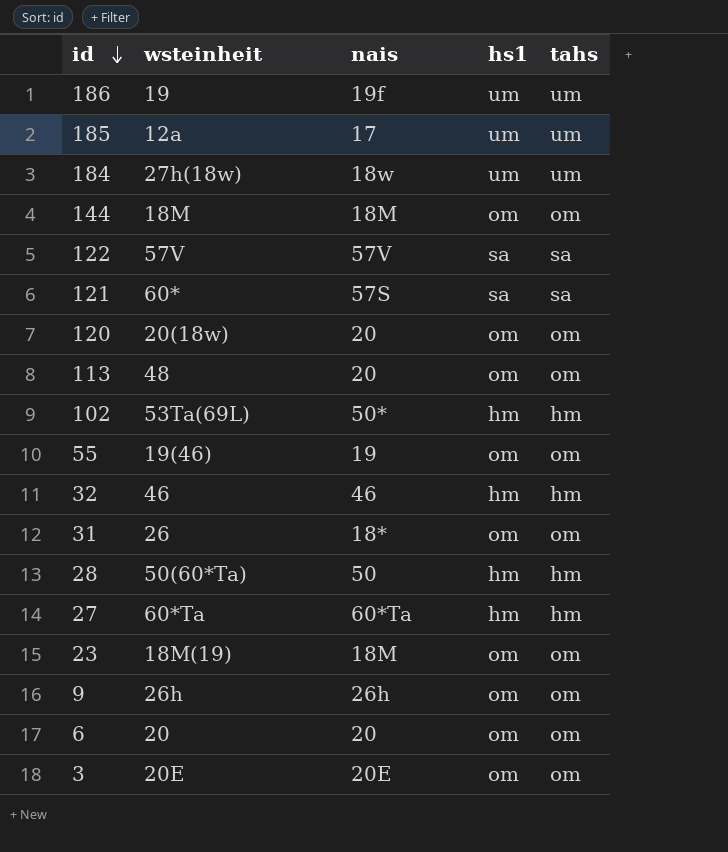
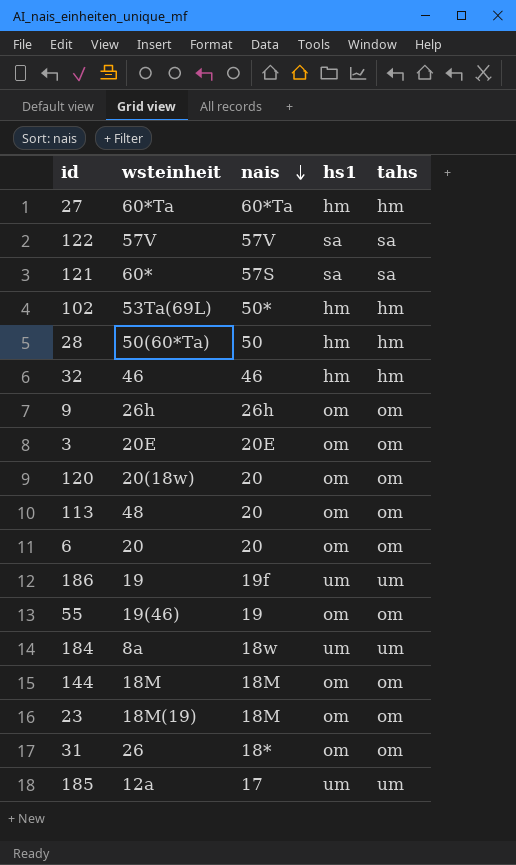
row order: id descending -> nais descending
184 | wsteinheit: 27h(18w) -> 8a

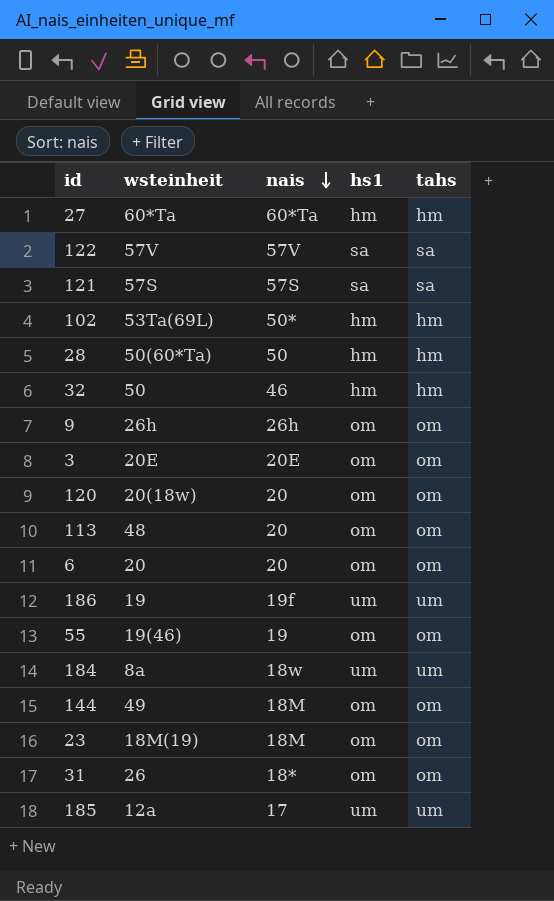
121 | wsteinheit: 60* -> 57S
32 | wsteinheit: 46 -> 50
144 | wsteinheit: 18M -> 49

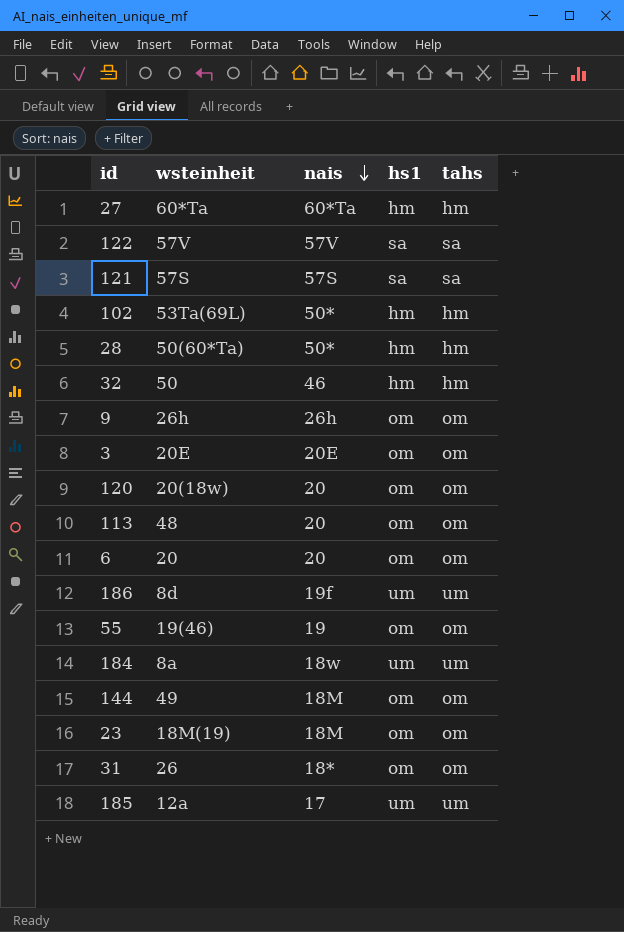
28 | nais: 50 -> 50*
186 | wsteinheit: 19 -> 8d

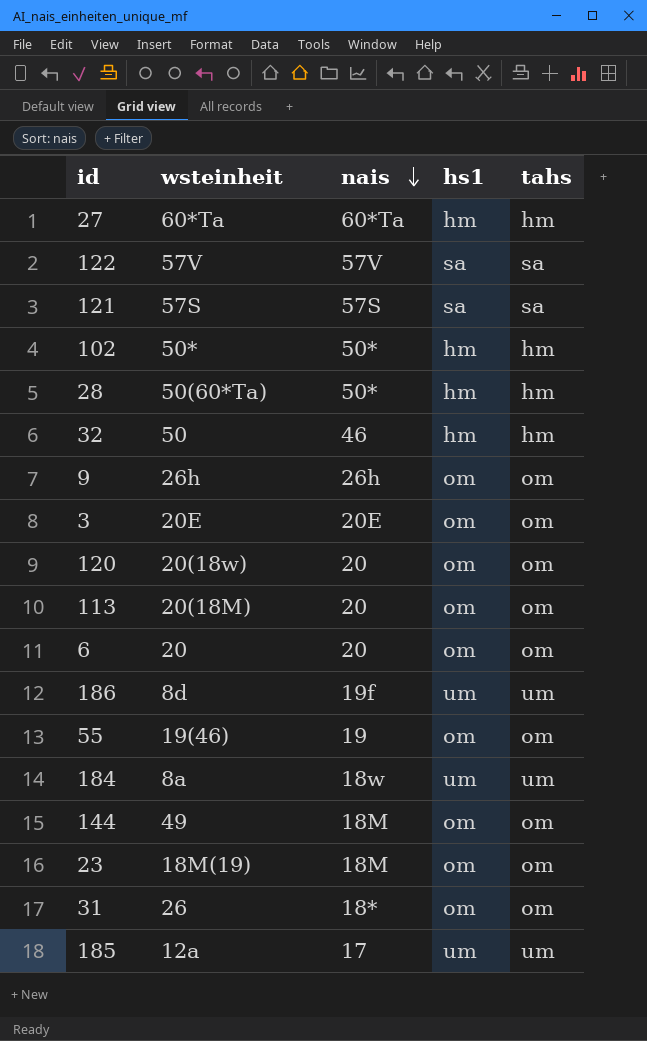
102 | wsteinheit: 53Ta(69L) -> 50*
113 | wsteinheit: 48 -> 20(18M)

